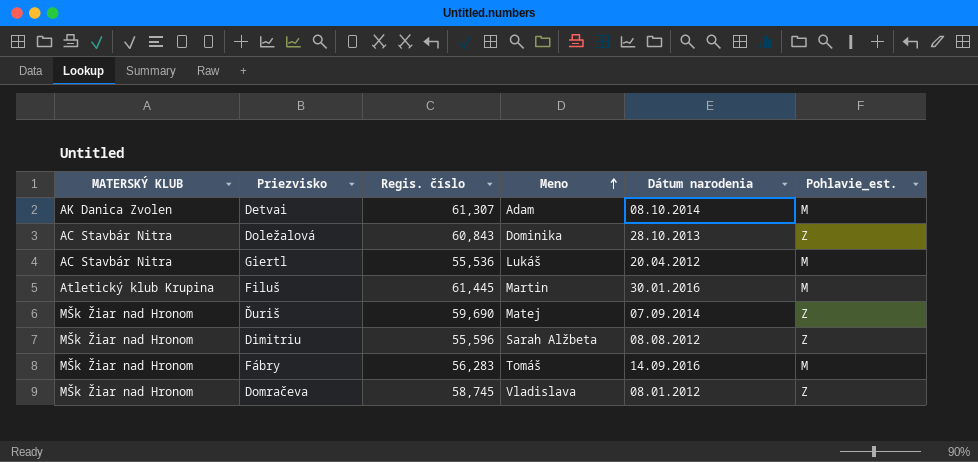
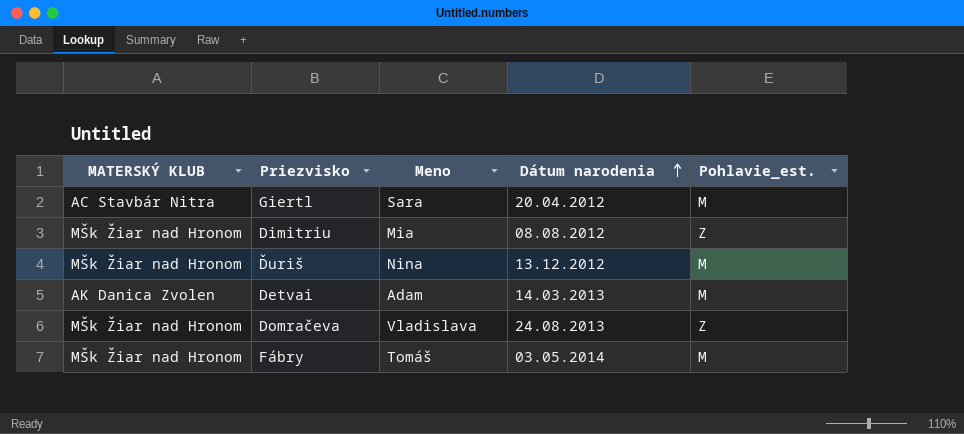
row order: Meno ascending -> Dátum narodenia ascending
column Regis. číslo | position: 3 -> none
row Doležalová: AC Stavbár Nitra | 60,843 | Dominika | 28.10.2013 | Z -> none
row Filuš: Atletický klub Krupina | 61,445 | Martin | 30.01.2016 | M -> none
Giertl | Meno: Lukáš -> Sara
Dimitriu | Meno: Sarah Alžbeta -> Mia
Ďuriš | Meno: Matej -> Nina
Ďuriš | Dátum narodenia: 07.09.2014 -> 13.12.2012
Ďuriš | Pohlavie_est.: Z -> M
Detvai | Dátum narodenia: 08.10.2014 -> 14.03.2013
Domračeva | Dátum narodenia: 08.01.2012 -> 24.08.2013
Fábry | Dátum narodenia: 14.09.2016 -> 03.05.2014

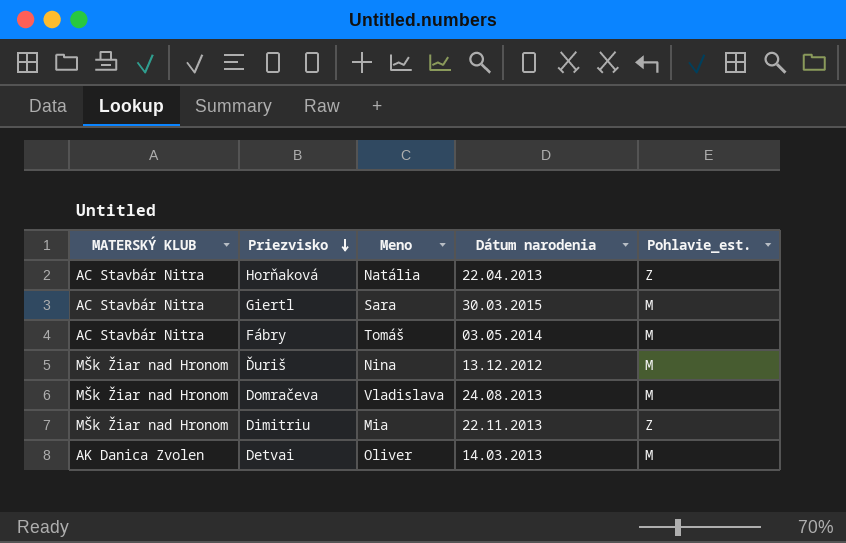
row order: Dátum narodenia ascending -> Priezvisko descending
row Horňaková: none -> AC Stavbár Nitra | Natália | 22.04.2013 | Z
Giertl | Dátum narodenia: 20.04.2012 -> 30.03.2015
Fábry | MATERSKÝ KLUB: MŠk Žiar nad Hronom -> AC Stavbár Nitra
Domračeva | Pohlavie_est.: Z -> M
Dimitriu | Dátum narodenia: 08.08.2012 -> 22.11.2013
Detvai | Meno: Adam -> Oliver

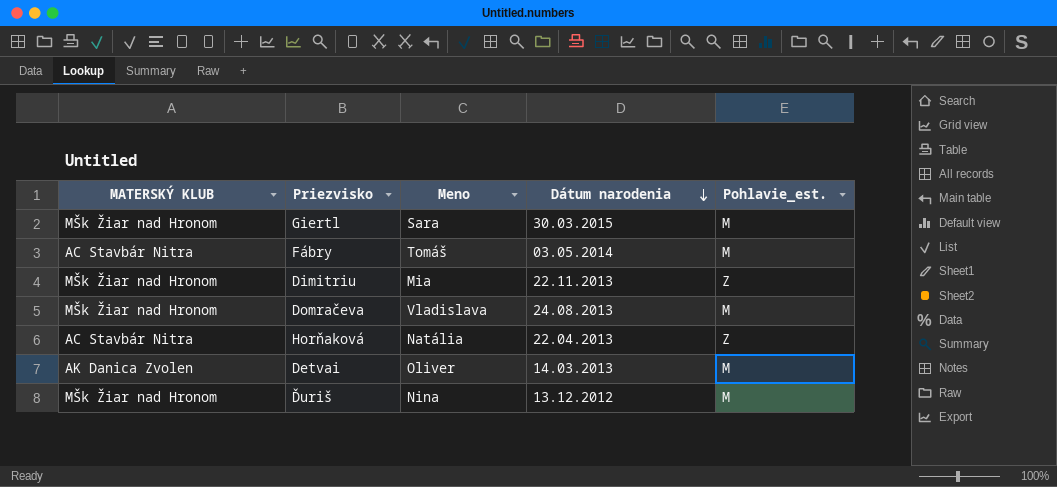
row order: Priezvisko descending -> Dátum narodenia descending
Giertl | MATERSKÝ KLUB: AC Stavbár Nitra -> MŠk Žiar nad Hronom

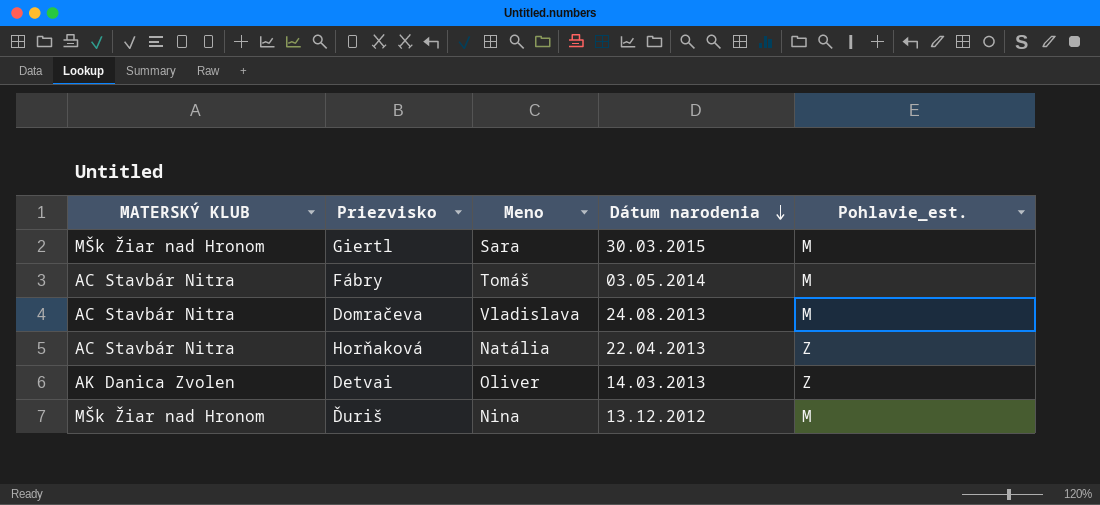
row Dimitriu: MŠk Žiar nad Hronom | Mia | 22.11.2013 | Z -> none
Domračeva | MATERSKÝ KLUB: MŠk Žiar nad Hronom -> AC Stavbár Nitra
Detvai | Pohlavie_est.: M -> Z

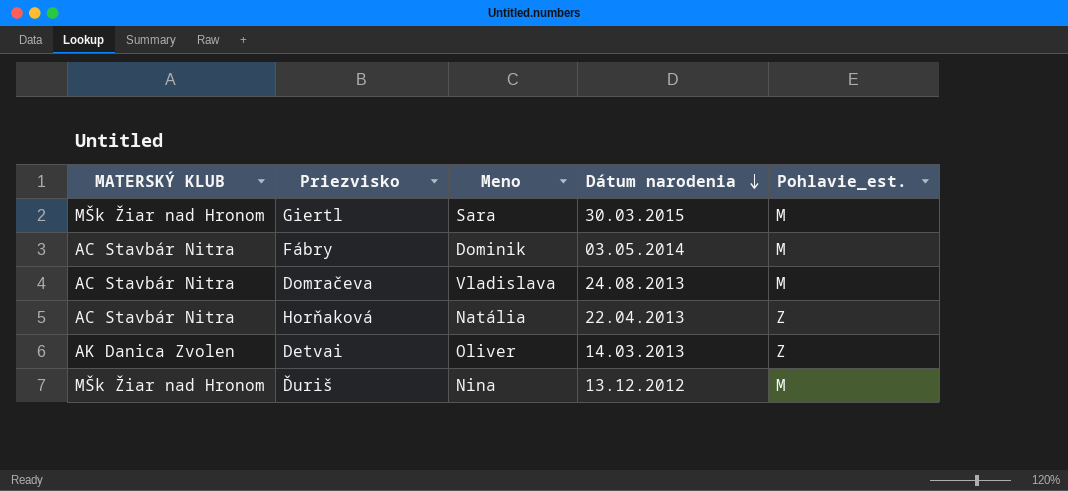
Fábry | Meno: Tomáš -> Dominik

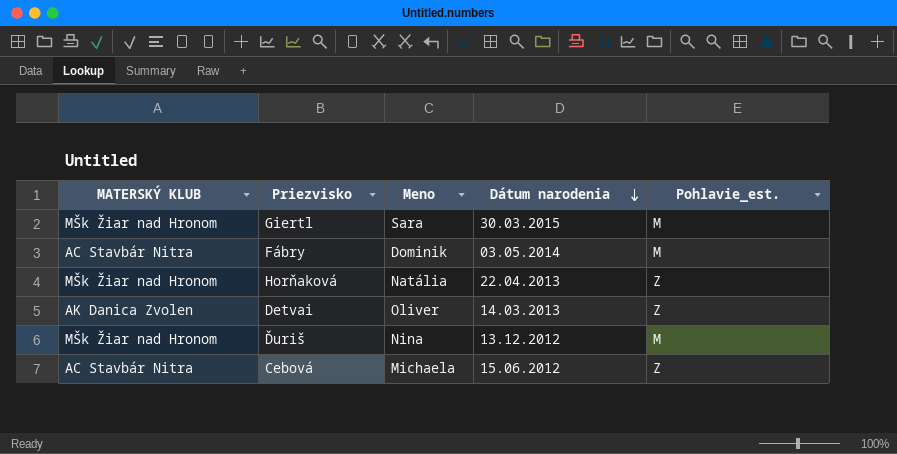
row Domračeva: AC Stavbár Nitra | Vladislava | 24.08.2013 | M -> none
Horňaková | MATERSKÝ KLUB: AC Stavbár Nitra -> MŠk Žiar nad Hronom
row Cebová: none -> AC Stavbár Nitra | Michaela | 15.06.2012 | Z

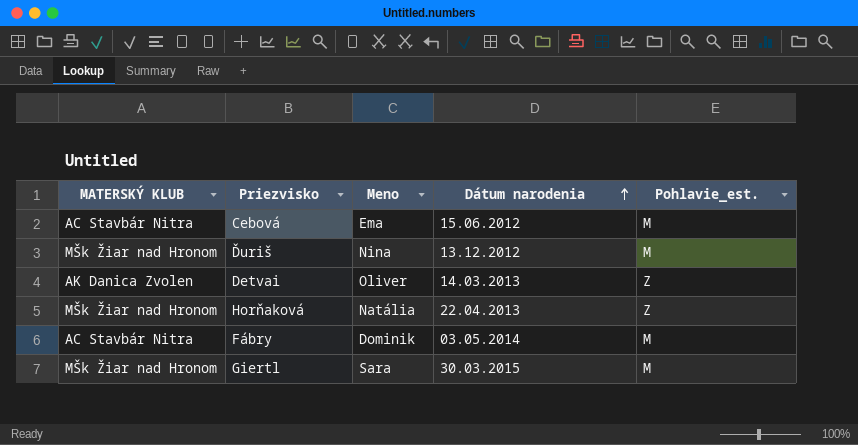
row order: Dátum narodenia descending -> Dátum narodenia ascending
Cebová | Meno: Michaela -> Ema
Cebová | Pohlavie_est.: Z -> M

